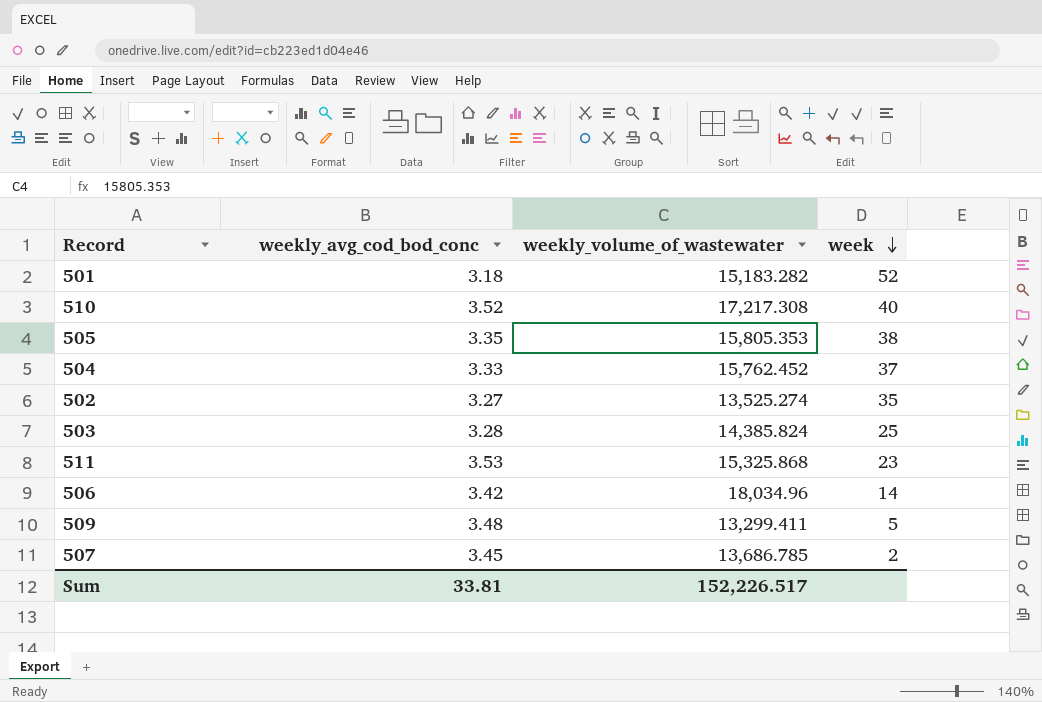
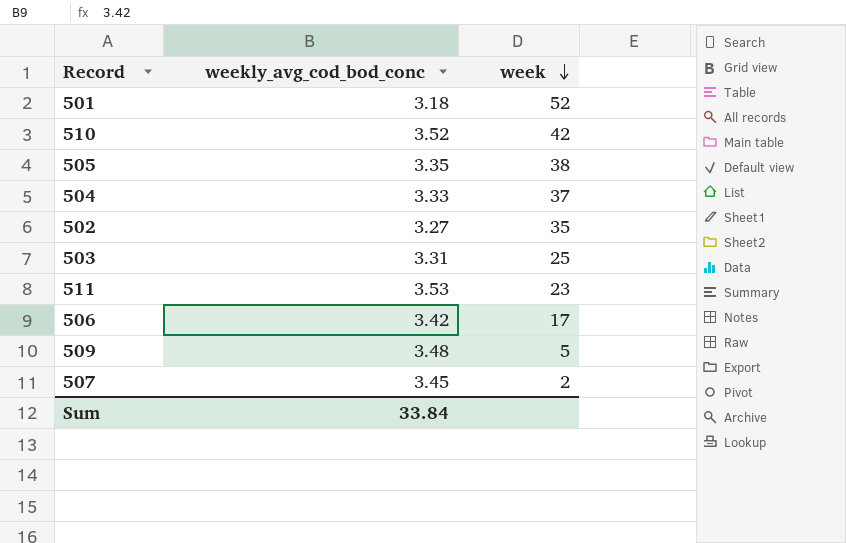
column weekly_volume_of_wastewater | position: 3 -> none
510 | week: 40 -> 42
503 | weekly_avg_cod_bod_conc: 3.28 -> 3.31
506 | week: 14 -> 17
Sum | weekly_avg_cod_bod_conc: 33.81 -> 33.84

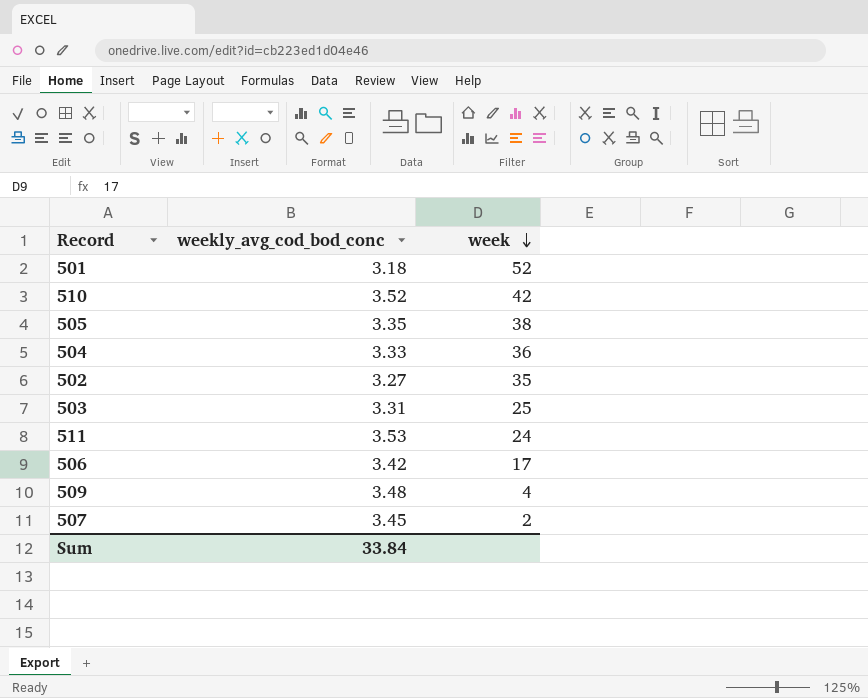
504 | week: 37 -> 36
511 | week: 23 -> 24
509 | week: 5 -> 4

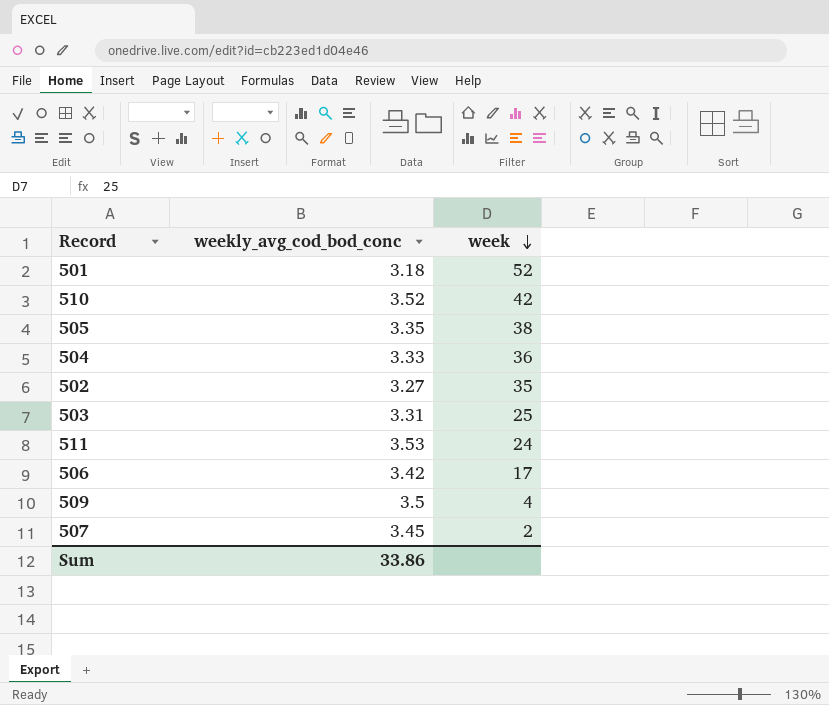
509 | weekly_avg_cod_bod_conc: 3.48 -> 3.5
Sum | weekly_avg_cod_bod_conc: 33.84 -> 33.86

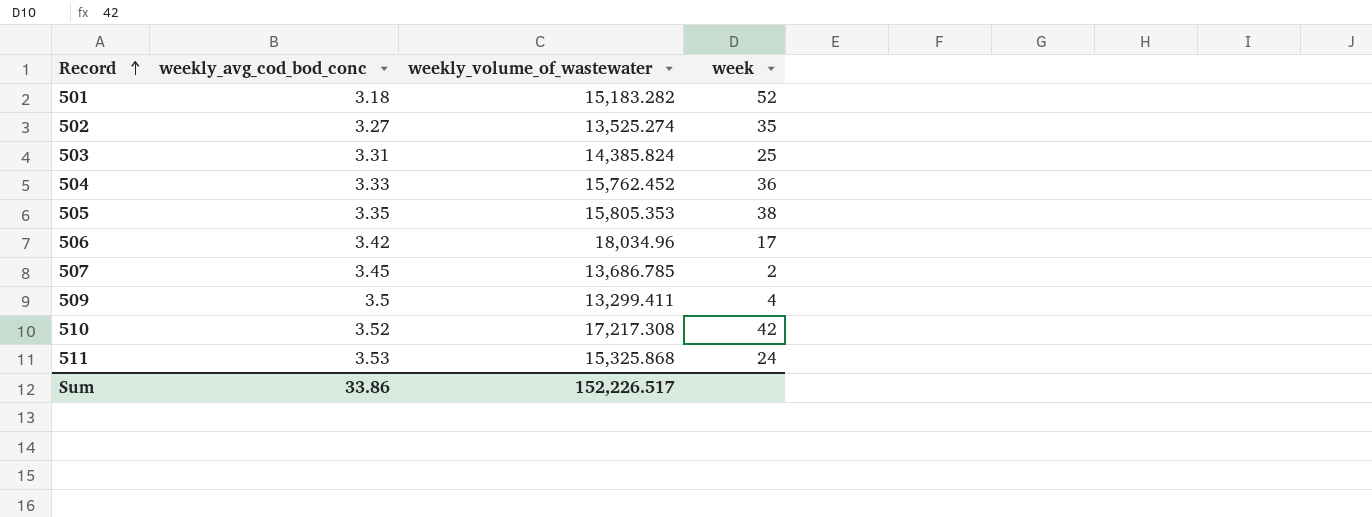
row order: week descending -> Record ascending
column weekly_volume_of_wastewater | position: none -> 3

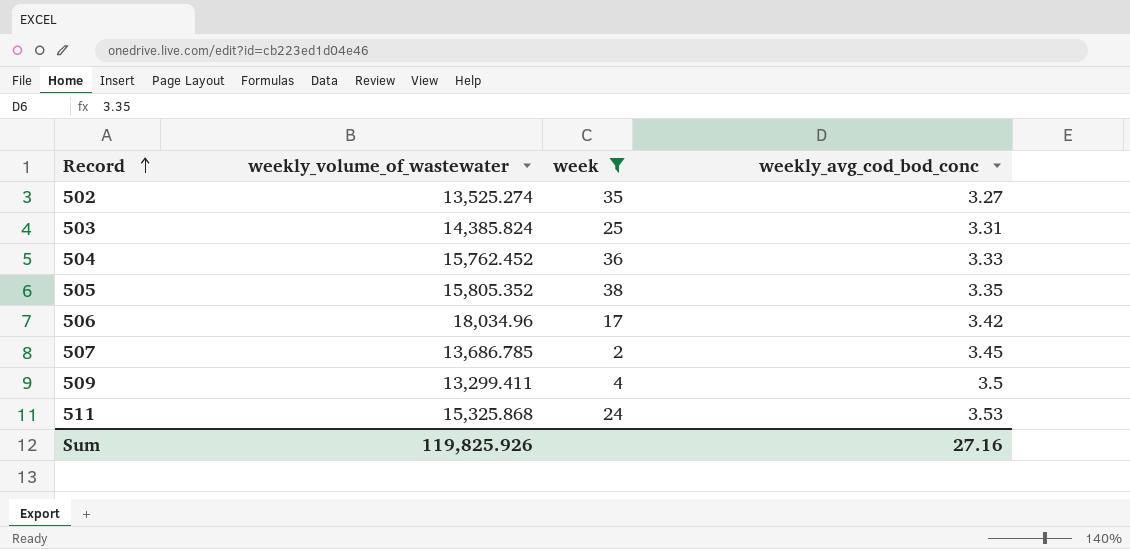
filter: none -> week <= 38
column weekly_avg_cod_bod_conc | position: 2 -> 4
505 | weekly_volume_of_wastewater: 15,805.353 -> 15,805.352
Sum | weekly_volume_of_wastewater: 152,226.517 -> 119,825.926
Sum | weekly_avg_cod_bod_conc: 33.86 -> 27.16

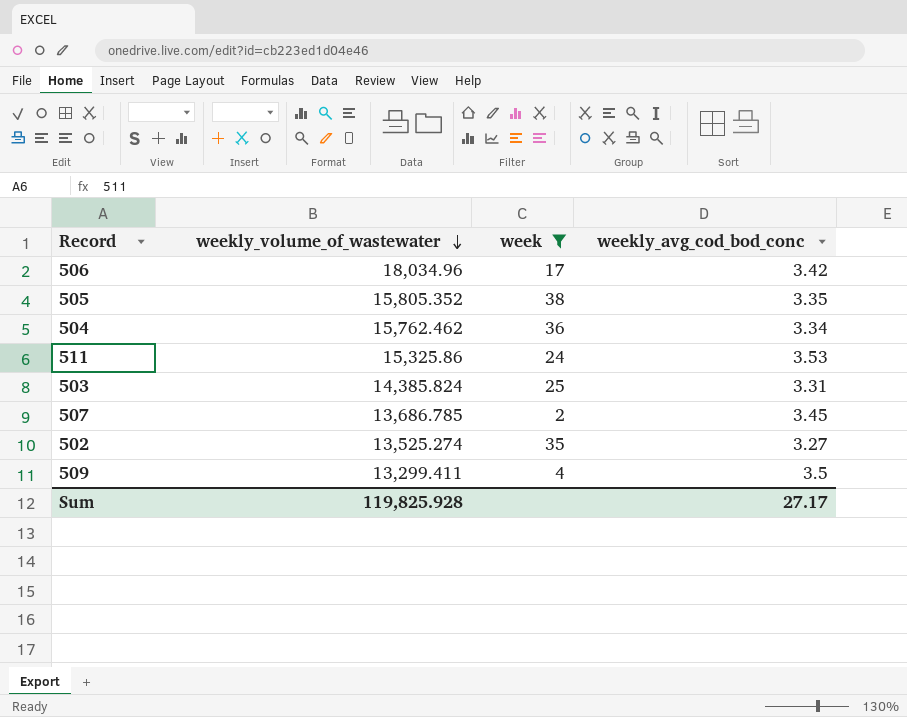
row order: Record ascending -> weekly_volume_of_wastewater descending
504 | weekly_volume_of_wastewater: 15,762.452 -> 15,762.462
504 | weekly_avg_cod_bod_conc: 3.33 -> 3.34
511 | weekly_volume_of_wastewater: 15,325.868 -> 15,325.86
Sum | weekly_volume_of_wastewater: 119,825.926 -> 119,825.928
Sum | weekly_avg_cod_bod_conc: 27.16 -> 27.17

